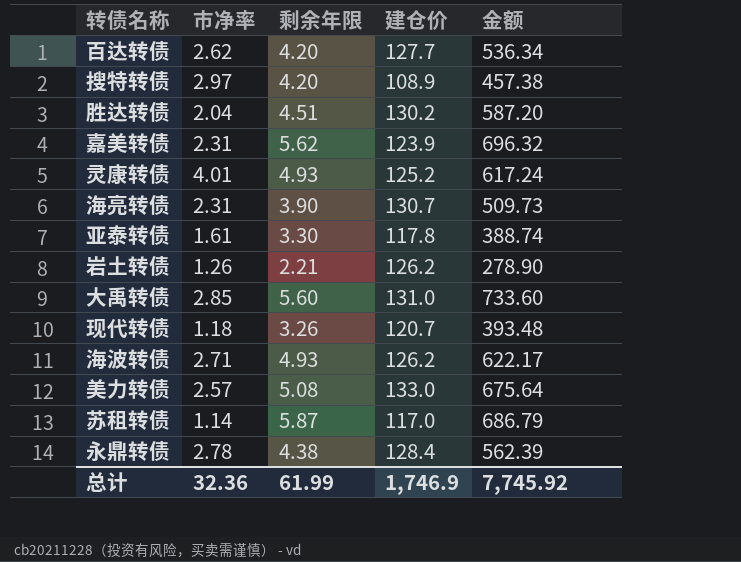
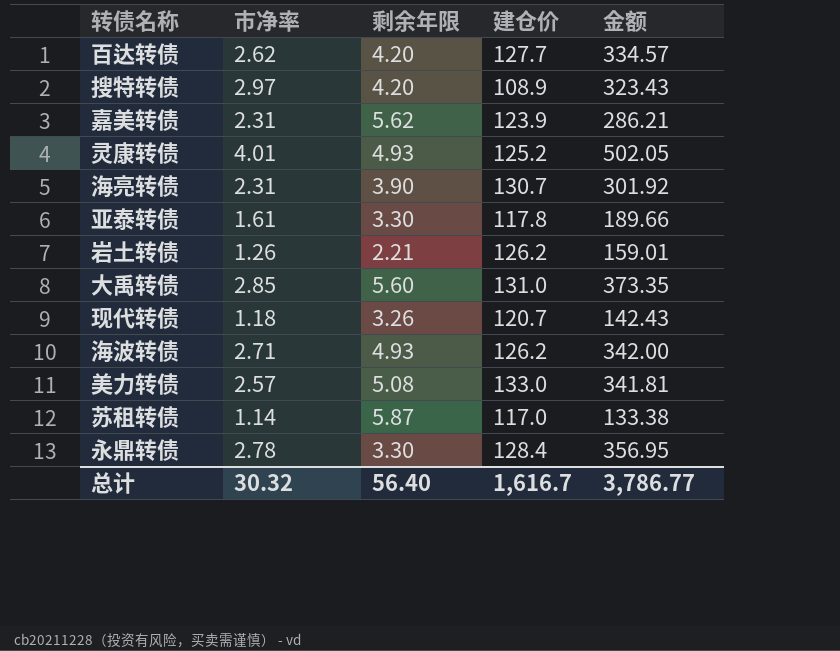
column 金额 | formula: [剩余年限] * [建仓价] -> [市净率] * [建仓价]
row 胜达转债: 2.04 | 4.51 | 130.2 | 587.20 -> none
永鼎转债 | 剩余年限: 4.38 -> 3.30
总计 | 市净率: 32.36 -> 30.32
总计 | 剩余年限: 61.99 -> 56.40
总计 | 建仓价: 1,746.9 -> 1,616.7
总计 | 金额: 7,745.92 -> 3,786.77

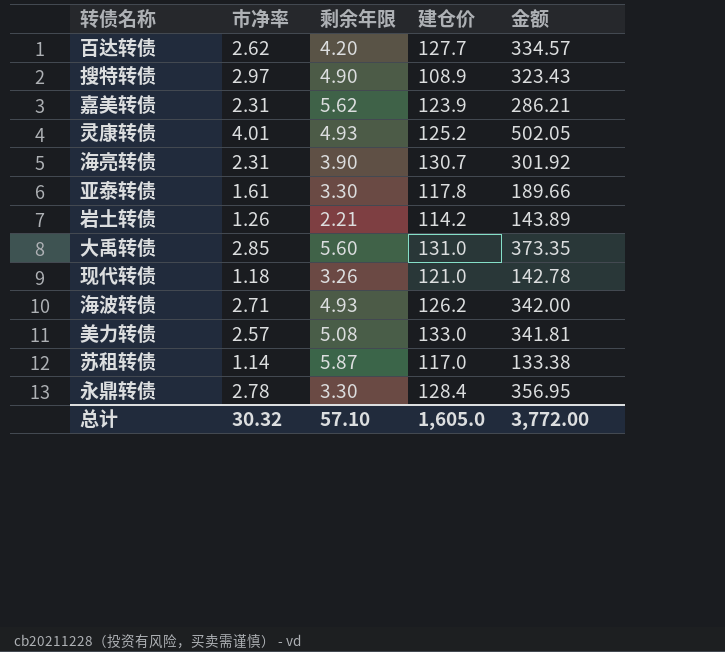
搜特转债 | 剩余年限: 4.20 -> 4.90
岩土转债 | 建仓价: 126.2 -> 114.2
岩土转债 | 金额: 159.01 -> 143.89
现代转债 | 建仓价: 120.7 -> 121.0
现代转债 | 金额: 142.43 -> 142.78
总计 | 剩余年限: 56.40 -> 57.10
总计 | 建仓价: 1,616.7 -> 1,605.0
总计 | 金额: 3,786.77 -> 3,772.00

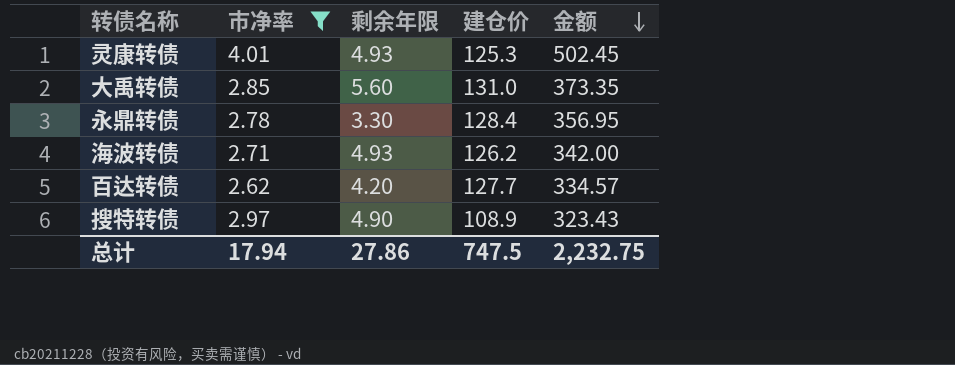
filter: none -> 市净率 >= 2.62
row order: none -> 金额 descending
灵康转债 | 建仓价: 125.2 -> 125.3
灵康转债 | 金额: 502.05 -> 502.45
总计 | 市净率: 30.32 -> 17.94
总计 | 剩余年限: 57.10 -> 27.86
总计 | 建仓价: 1,605.0 -> 747.5
总计 | 金额: 3,772.00 -> 2,232.75

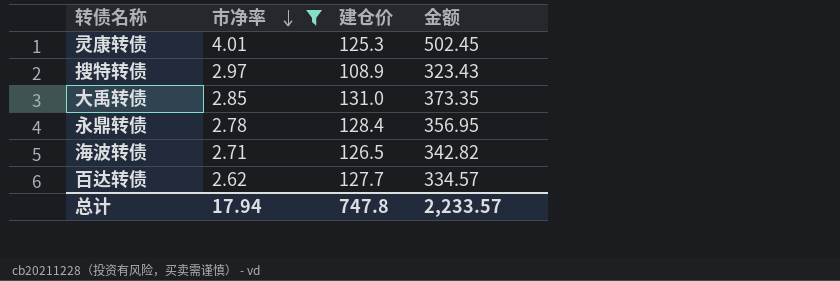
row order: 金额 descending -> 市净率 descending
column 剩余年限 | position: 3 -> none
海波转债 | 建仓价: 126.2 -> 126.5
海波转债 | 金额: 342.00 -> 342.82
总计 | 建仓价: 747.5 -> 747.8
总计 | 金额: 2,232.75 -> 2,233.57

